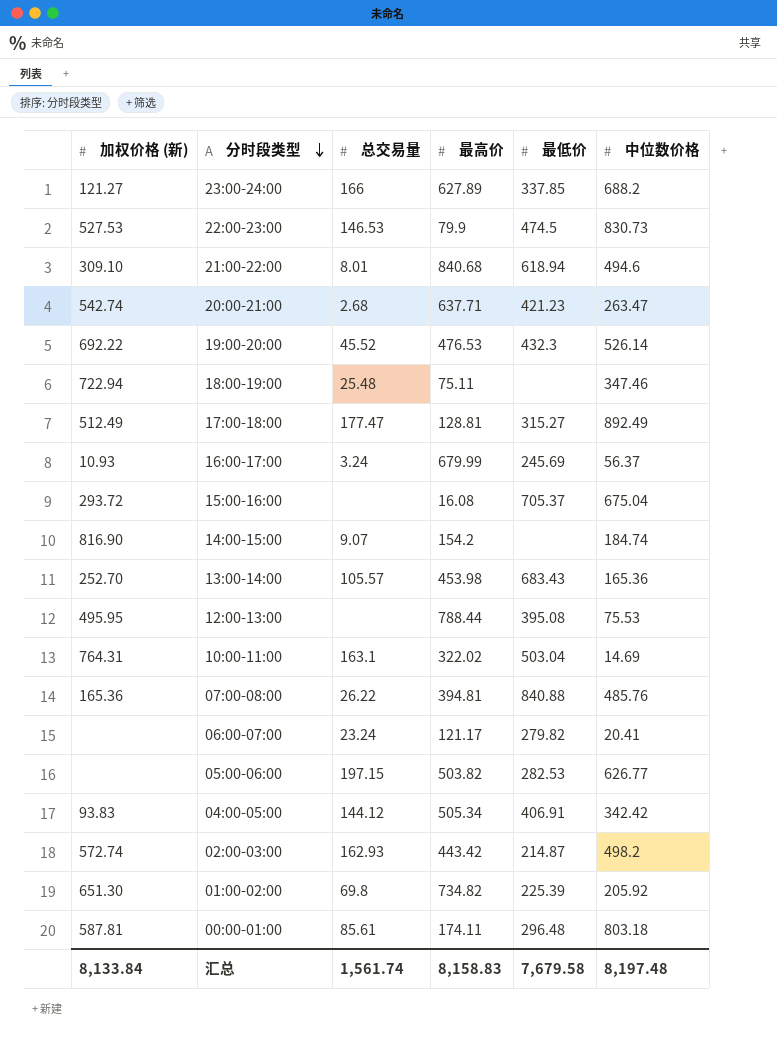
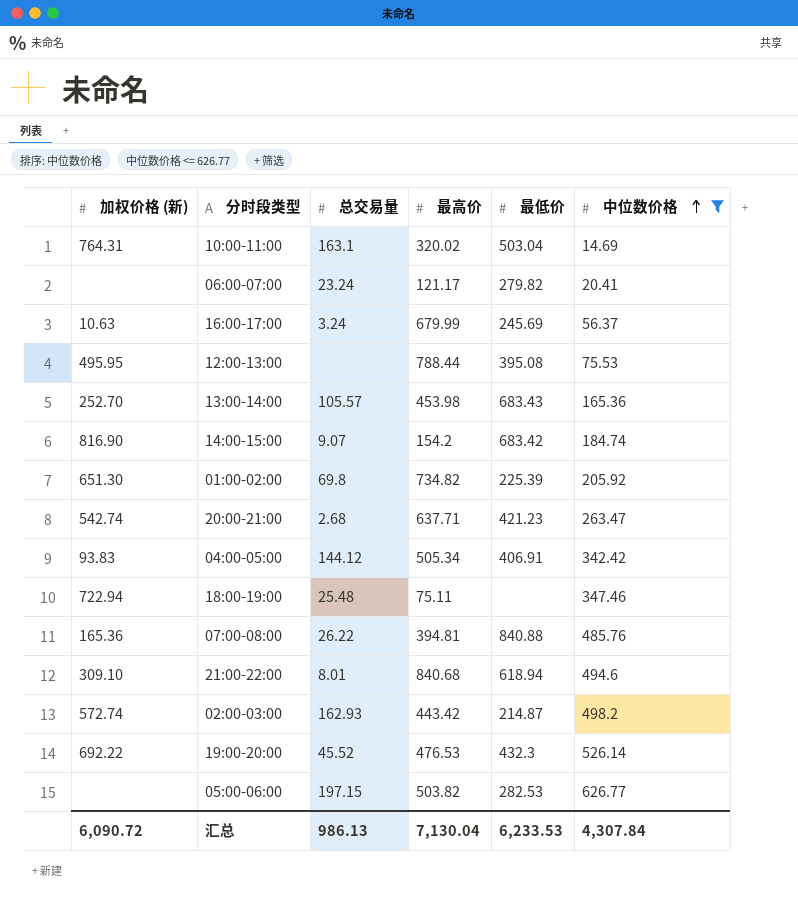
filter: none -> 中位数价格 <= 626.77
row order: 分时段类型 descending -> 中位数价格 ascending
10:00-11:00 | 最高价: 322.02 -> 320.02
16:00-17:00 | 加权价格 (新): 10.93 -> 10.63
14:00-15:00 | 最低价: none -> 683.42
汇总 | 加权价格 (新): 8,133.84 -> 6,090.72
汇总 | 总交易量: 1,561.74 -> 986.13
汇总 | 最高价: 8,158.83 -> 7,130.04
汇总 | 最低价: 7,679.58 -> 6,233.53
汇总 | 中位数价格: 8,197.48 -> 4,307.84

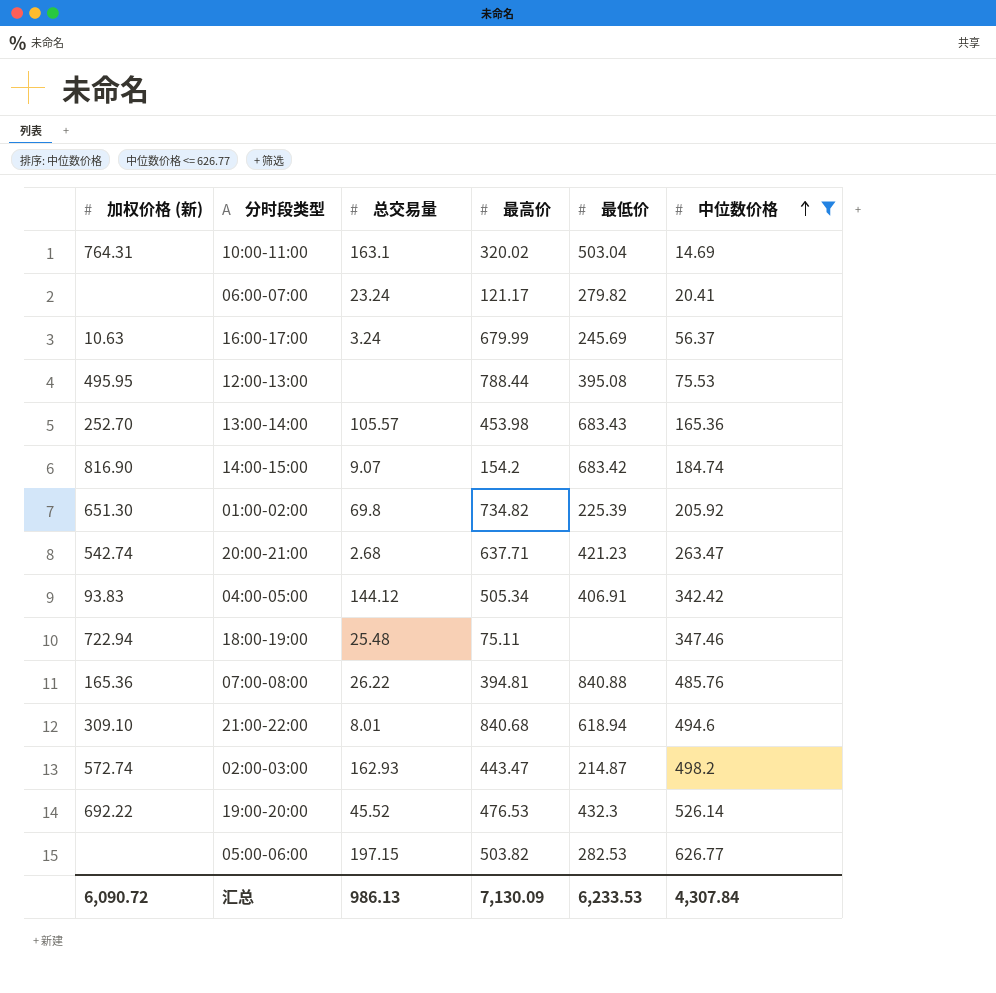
02:00-03:00 | 最高价: 443.42 -> 443.47
汇总 | 最高价: 7,130.04 -> 7,130.09

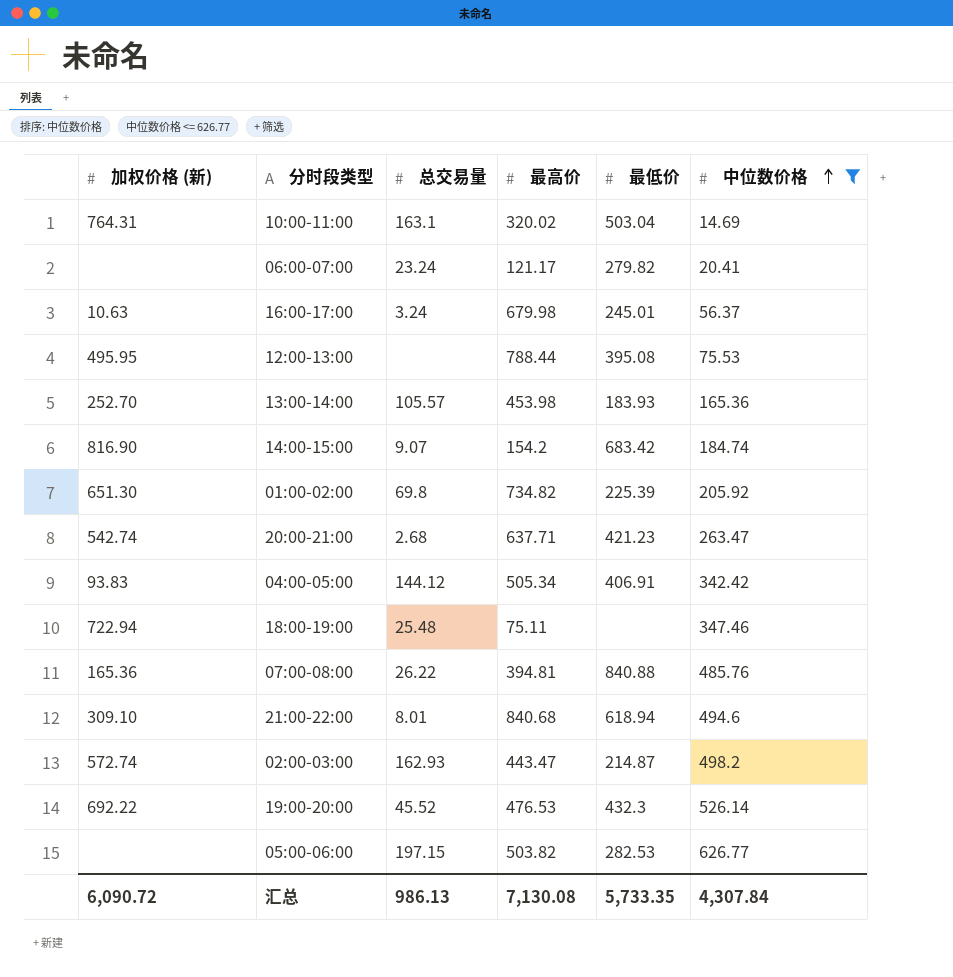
16:00-17:00 | 最高价: 679.99 -> 679.98
16:00-17:00 | 最低价: 245.69 -> 245.01
13:00-14:00 | 最低价: 683.43 -> 183.93
汇总 | 最高价: 7,130.09 -> 7,130.08
汇总 | 最低价: 6,233.53 -> 5,733.35

